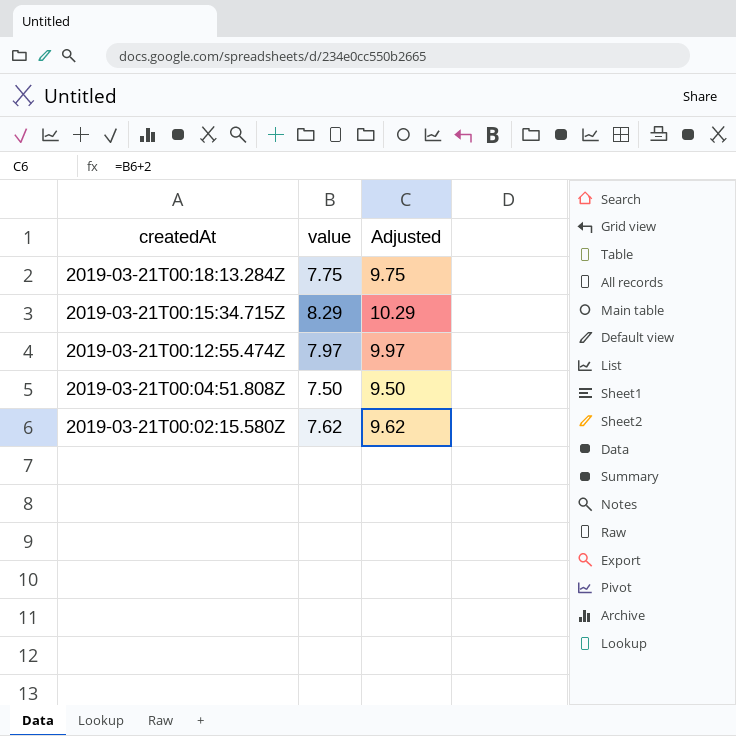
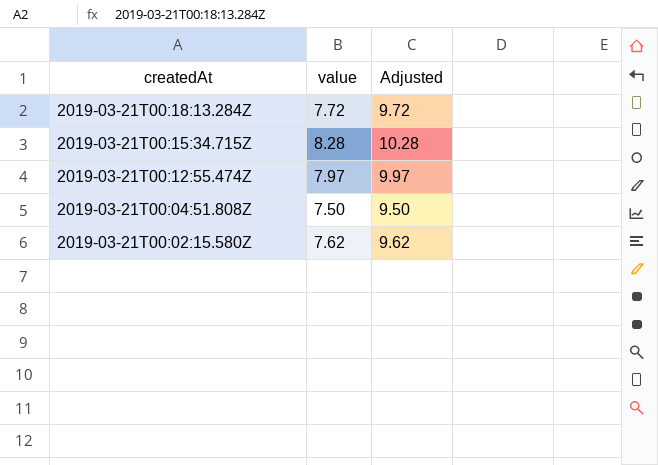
2019-03-21T00:18:13.284Z | value: 7.75 -> 7.72
2019-03-21T00:18:13.284Z | Adjusted: 9.75 -> 9.72
2019-03-21T00:15:34.715Z | value: 8.29 -> 8.28
2019-03-21T00:15:34.715Z | Adjusted: 10.29 -> 10.28

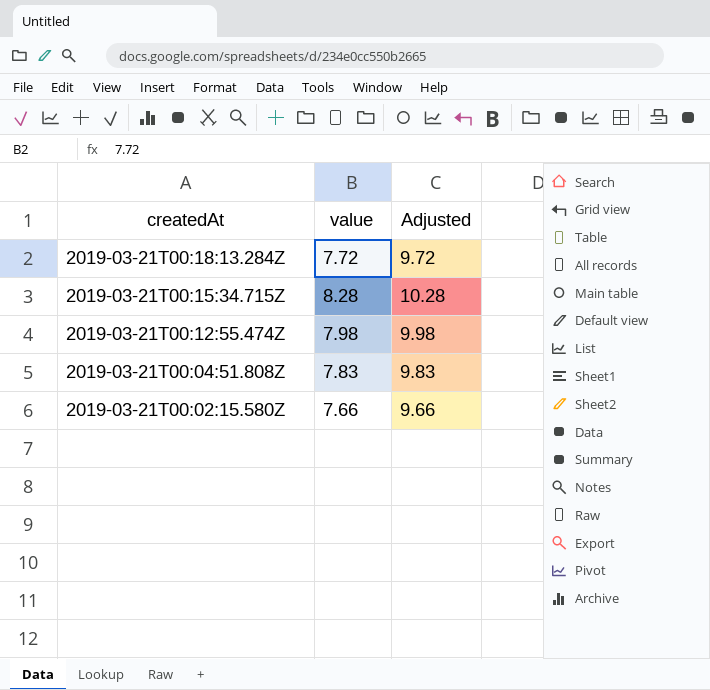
2019-03-21T00:12:55.474Z | value: 7.97 -> 7.98
2019-03-21T00:12:55.474Z | Adjusted: 9.97 -> 9.98
2019-03-21T00:04:51.808Z | value: 7.50 -> 7.83
2019-03-21T00:04:51.808Z | Adjusted: 9.50 -> 9.83
2019-03-21T00:02:15.580Z | value: 7.62 -> 7.66
2019-03-21T00:02:15.580Z | Adjusted: 9.62 -> 9.66

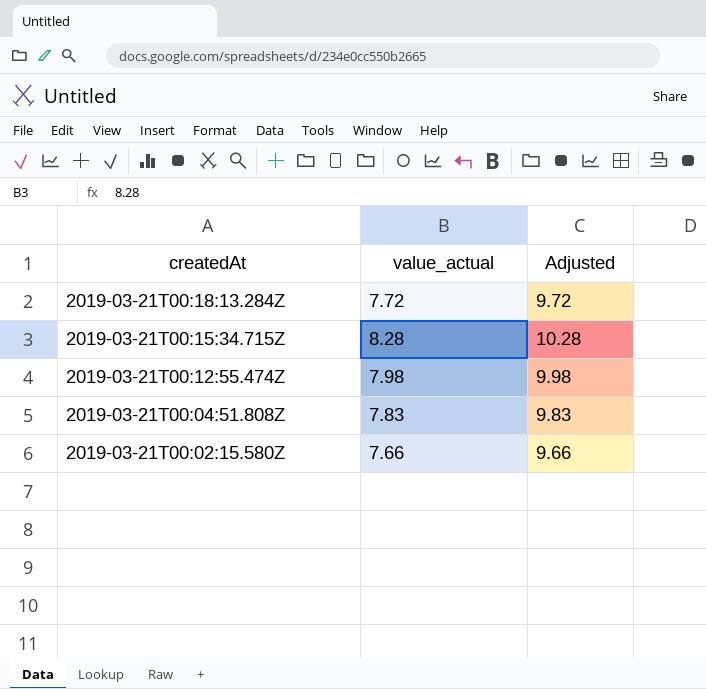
column name: value -> value_actual

